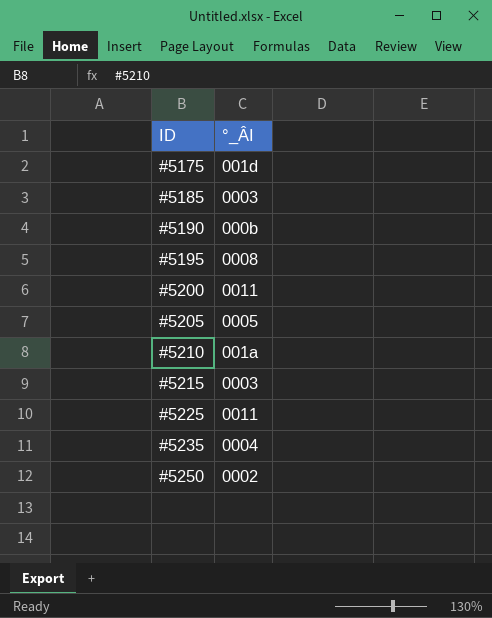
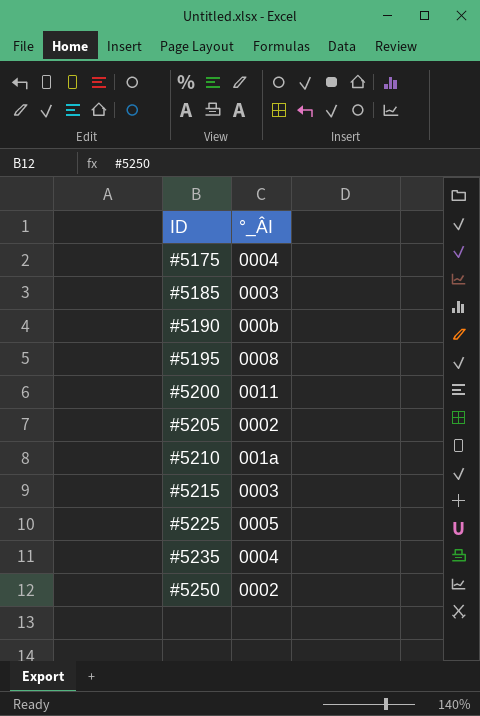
#5175 | °_ÂI: 001d -> 0004
#5205 | °_ÂI: 0005 -> 0002
#5225 | °_ÂI: 0011 -> 0005

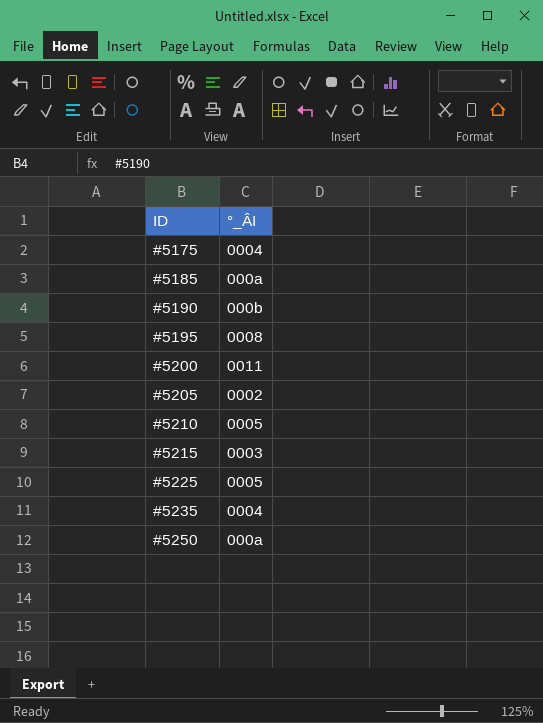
#5185 | °_ÂI: 0003 -> 000a
#5210 | °_ÂI: 001a -> 0005
#5250 | °_ÂI: 0002 -> 000a

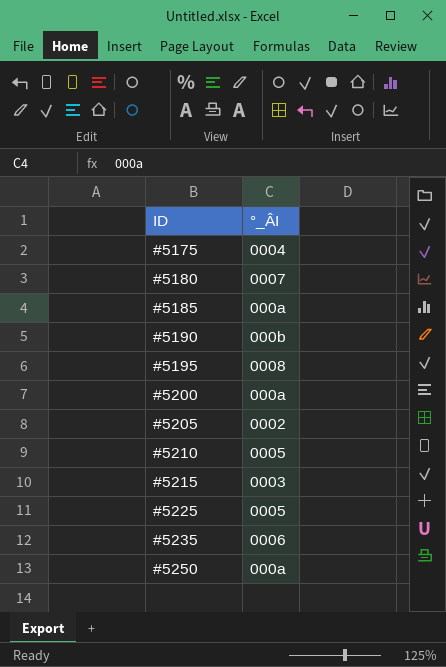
row #5180: none -> 0007
#5200 | °_ÂI: 0011 -> 000a
#5235 | °_ÂI: 0004 -> 0006

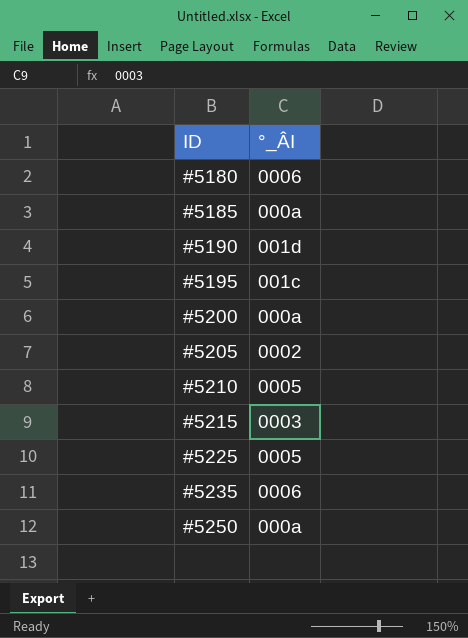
row #5175: 0004 -> none
#5180 | °_ÂI: 0007 -> 0006
#5190 | °_ÂI: 000b -> 001d
#5195 | °_ÂI: 0008 -> 001c

